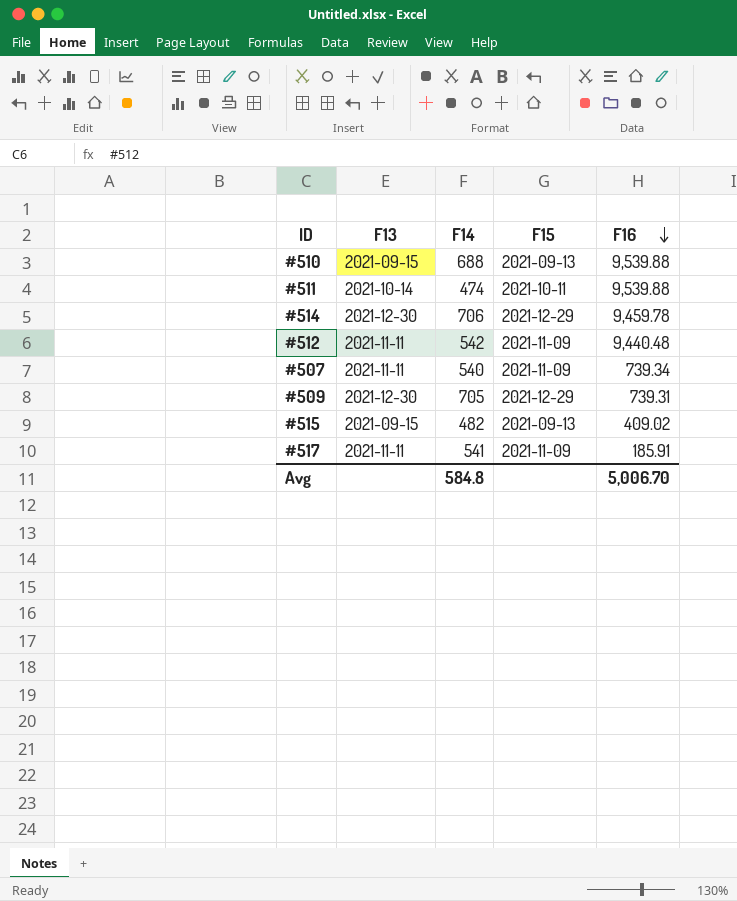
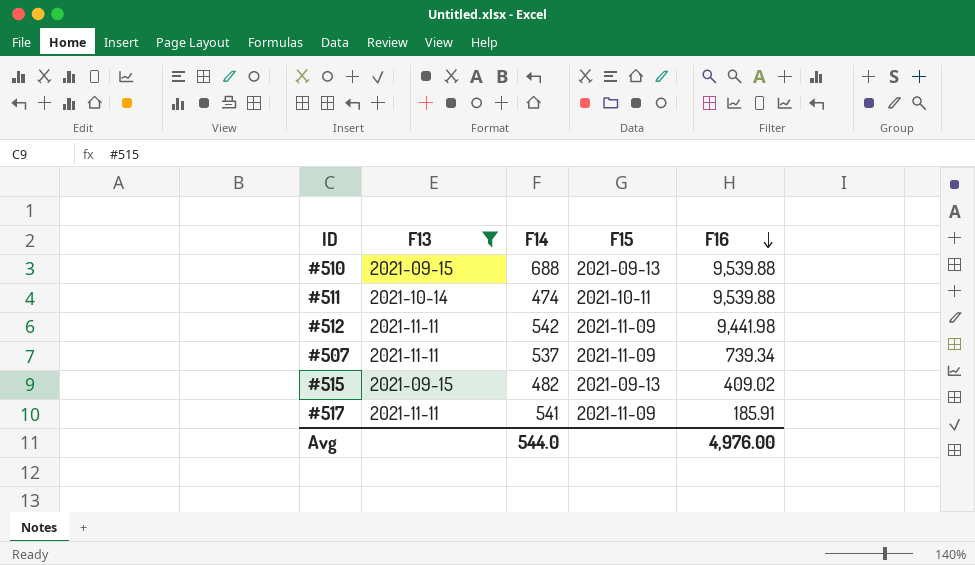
filter: none -> F13 != 2021-12-30
#512 | F16: 9,440.48 -> 9,441.98
#507 | F14: 540 -> 537
Avg | F14: 584.8 -> 544.0
Avg | F16: 5,006.70 -> 4,976.00

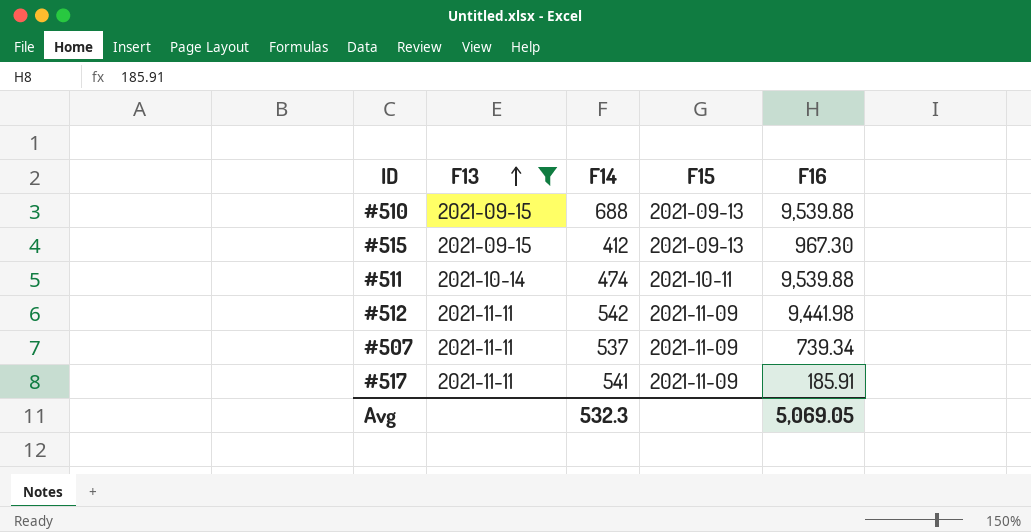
row order: F16 descending -> F13 ascending
#515 | F14: 482 -> 412
#515 | F16: 409.02 -> 967.30
Avg | F14: 544.0 -> 532.3
Avg | F16: 4,976.00 -> 5,069.05

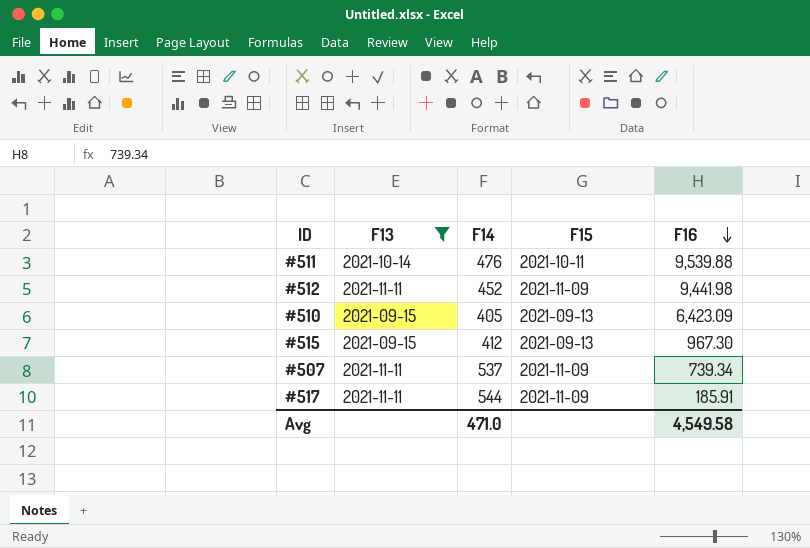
row order: F13 ascending -> F16 descending
#511 | F14: 474 -> 476
#512 | F14: 542 -> 452
#510 | F14: 688 -> 405
#510 | F16: 9,539.88 -> 6,423.09
#517 | F14: 541 -> 544
Avg | F14: 532.3 -> 471.0
Avg | F16: 5,069.05 -> 4,549.58

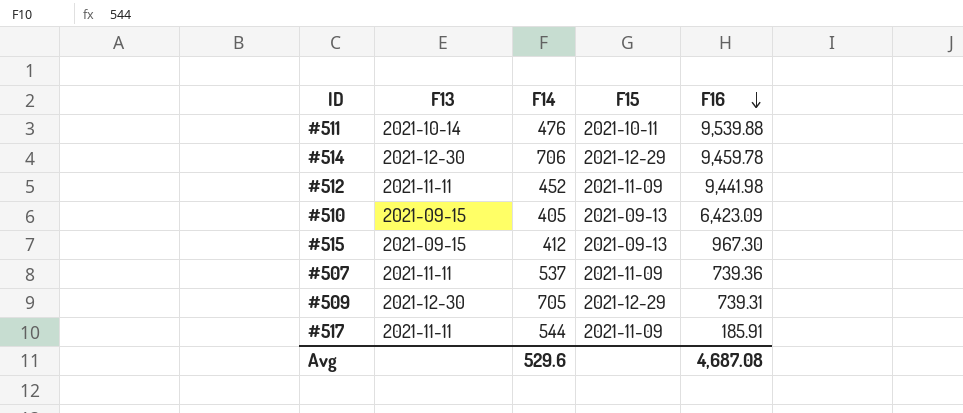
filter: F13 != 2021-12-30 -> none
#507 | F16: 739.34 -> 739.36
Avg | F14: 471.0 -> 529.6
Avg | F16: 4,549.58 -> 4,687.08

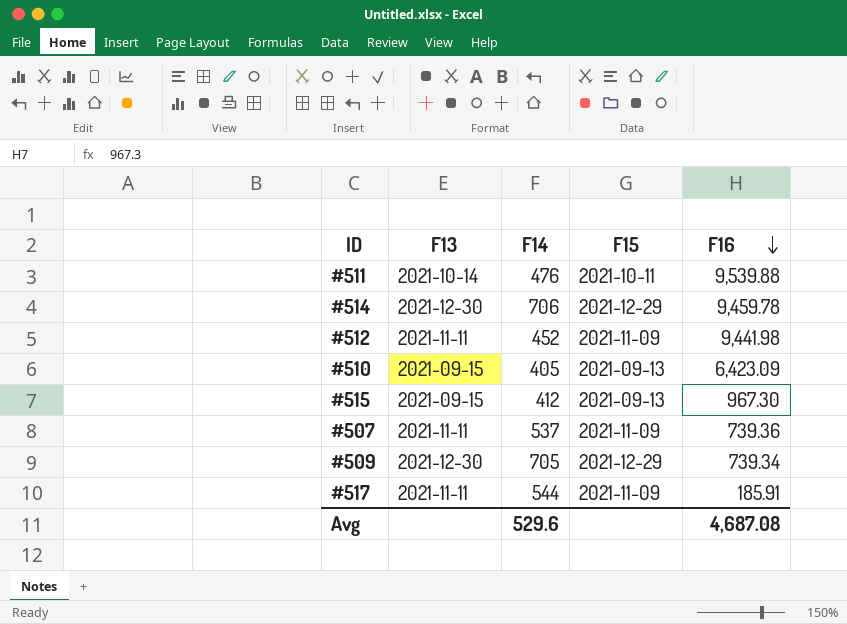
#509 | F16: 739.31 -> 739.34

